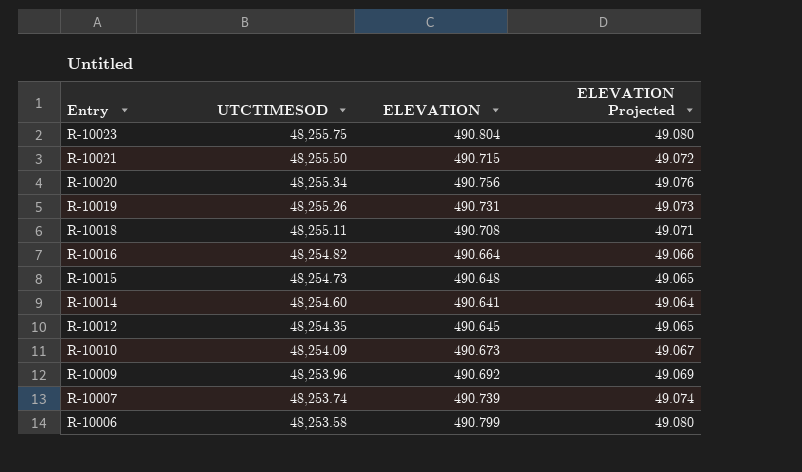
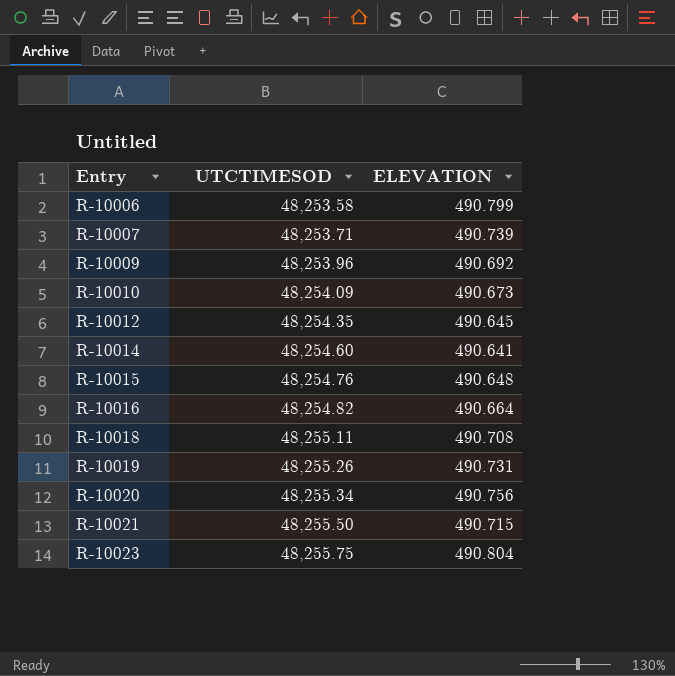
row order: Entry descending -> Entry ascending
column ELEVATION Projected | formula: [ELEVATION] * 0.1 -> none
R-10007 | UTCTIMESOD: 48,253.74 -> 48,253.71
R-10015 | UTCTIMESOD: 48,254.73 -> 48,254.76

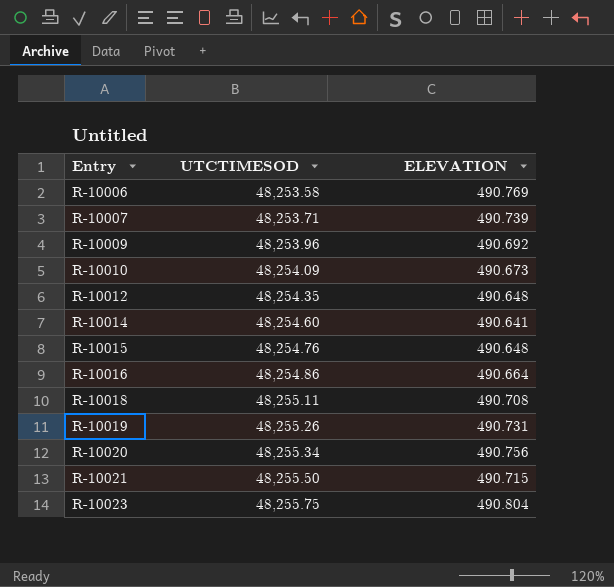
R-10006 | ELEVATION: 490.799 -> 490.769
R-10012 | ELEVATION: 490.645 -> 490.648
R-10016 | UTCTIMESOD: 48,254.82 -> 48,254.86

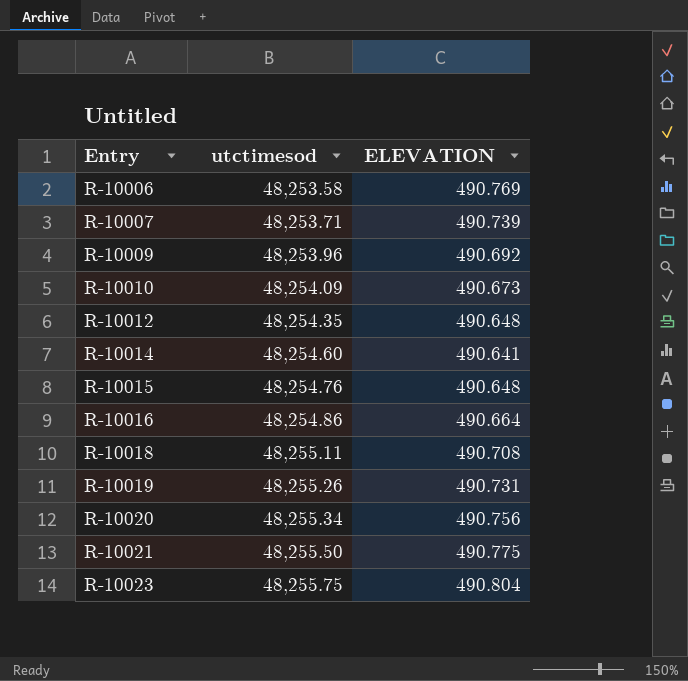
column name: UTCTIMESOD -> utctimesod
R-10021 | ELEVATION: 490.715 -> 490.775

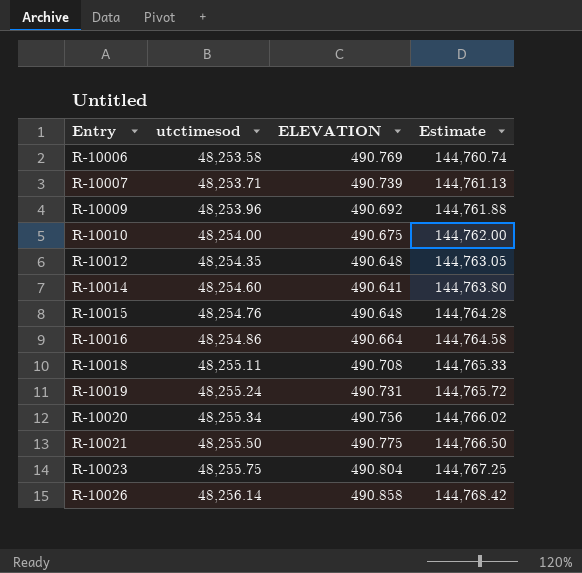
column Estimate | formula: none -> [utctimesod] * 3
R-10010 | utctimesod: 48,254.09 -> 48,254.00
R-10010 | ELEVATION: 490.673 -> 490.675
R-10019 | utctimesod: 48,255.26 -> 48,255.24
row R-10026: none -> 48,256.14 | 490.858 | 144,768.42

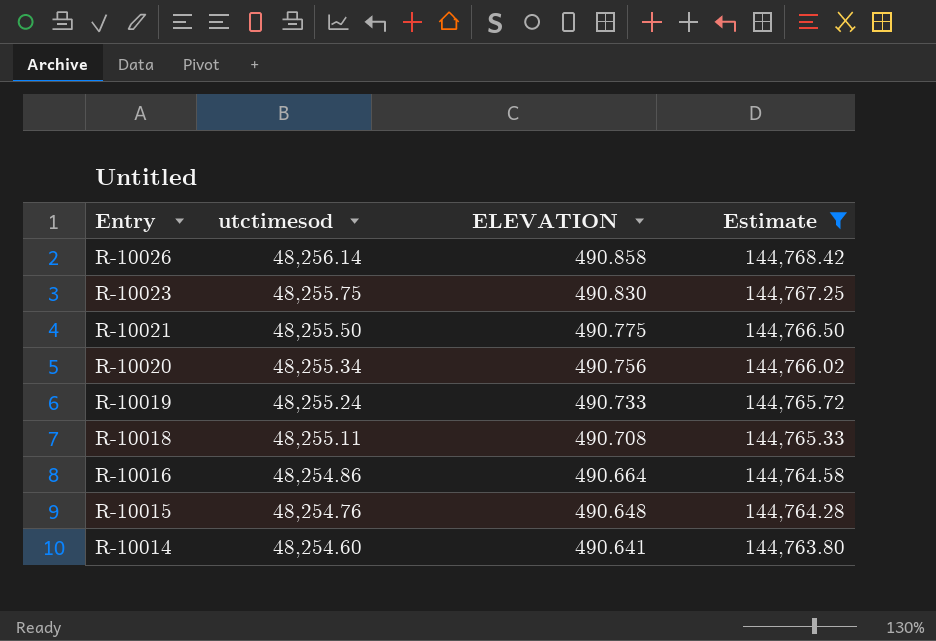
filter: none -> Estimate >= 144,763.80
row order: Entry ascending -> Entry descending
R-10023 | ELEVATION: 490.804 -> 490.830
R-10019 | ELEVATION: 490.731 -> 490.733

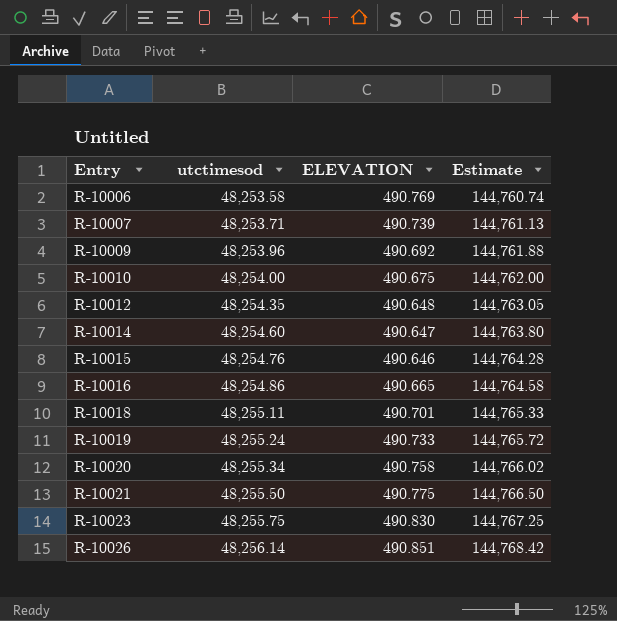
filter: Estimate >= 144,763.80 -> none
row order: Entry descending -> Entry ascending
R-10014 | ELEVATION: 490.641 -> 490.647
R-10015 | ELEVATION: 490.648 -> 490.646
R-10016 | ELEVATION: 490.664 -> 490.665
R-10018 | ELEVATION: 490.708 -> 490.701
R-10020 | ELEVATION: 490.756 -> 490.758
R-10026 | ELEVATION: 490.858 -> 490.851

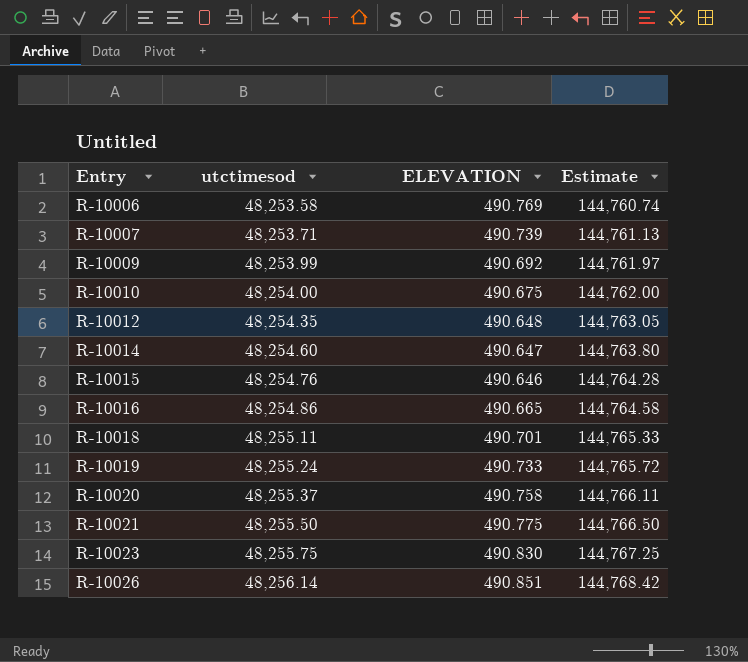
R-10009 | utctimesod: 48,253.96 -> 48,253.99
R-10009 | Estimate: 144,761.88 -> 144,761.97
R-10020 | utctimesod: 48,255.34 -> 48,255.37
R-10020 | Estimate: 144,766.02 -> 144,766.11

